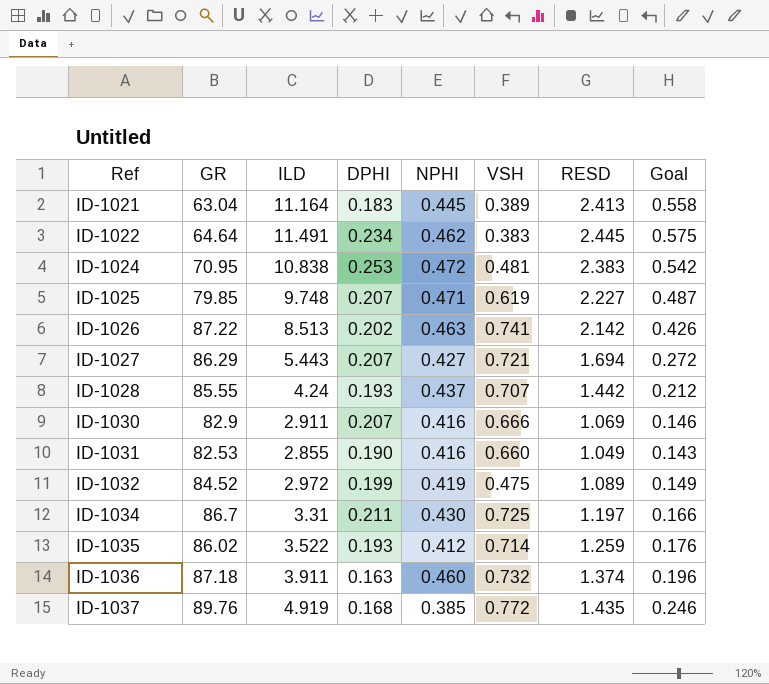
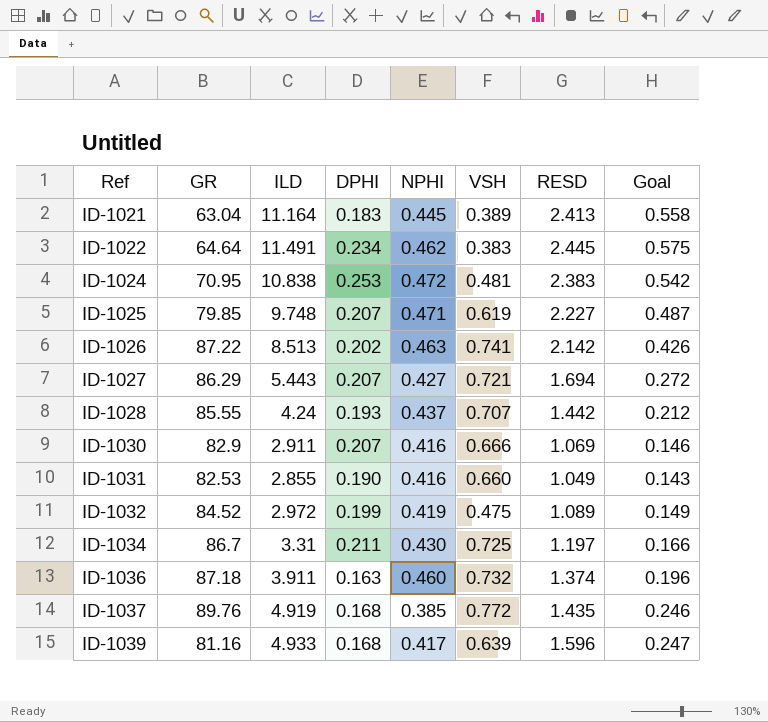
row ID-1035: 86.02 | 3.522 | 0.193 | 0.412 | 0.714 | 1.259 | 0.176 -> none
row ID-1039: none -> 81.16 | 4.933 | 0.168 | 0.417 | 0.639 | 1.596 | 0.247

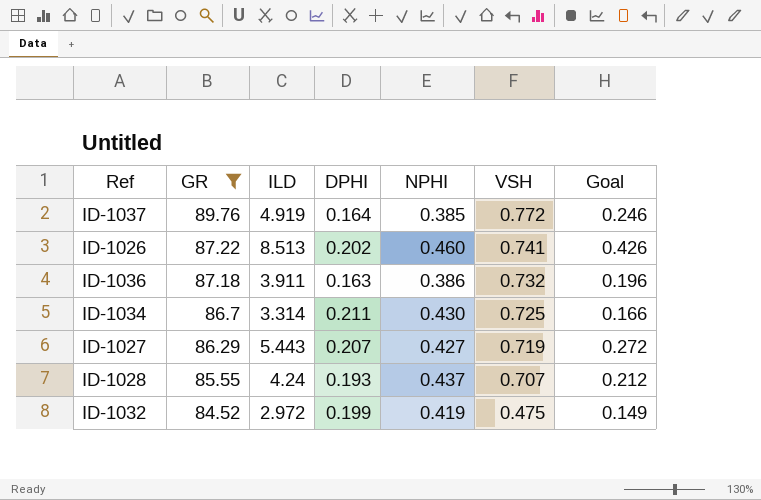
filter: none -> GR >= 84.52
row order: Ref ascending -> GR descending
column RESD | position: 7 -> none
ID-1037 | DPHI: 0.168 -> 0.164
ID-1026 | NPHI: 0.463 -> 0.460
ID-1036 | NPHI: 0.460 -> 0.386
ID-1034 | ILD: 3.31 -> 3.314
ID-1027 | VSH: 0.721 -> 0.719

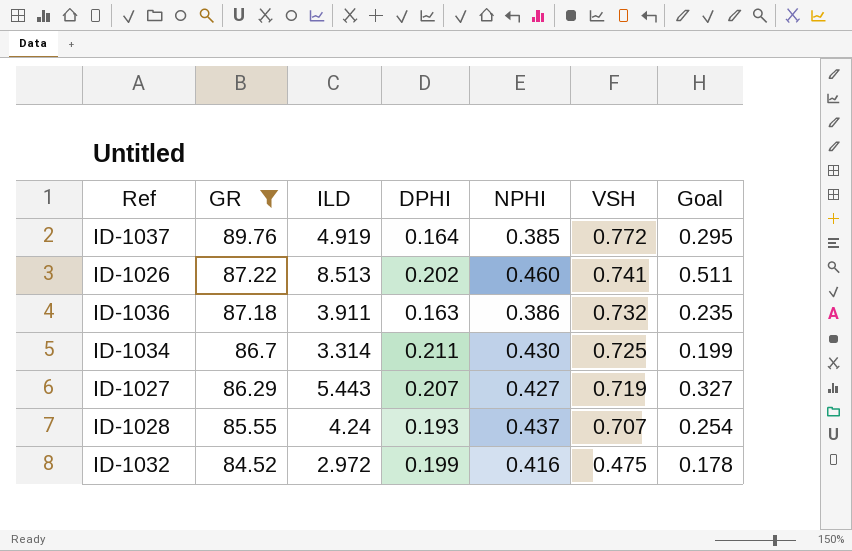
column Goal | formula: [ILD] * 0.05 -> [ILD] * 0.06
ID-1032 | NPHI: 0.419 -> 0.416

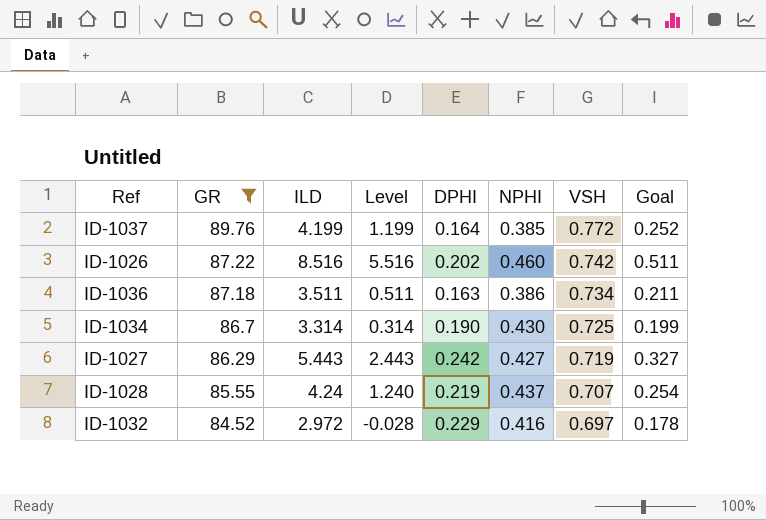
column Level | formula: none -> [ILD] - 3
ID-1037 | ILD: 4.919 -> 4.199
ID-1037 | Goal: 0.295 -> 0.252
ID-1026 | ILD: 8.513 -> 8.516
ID-1026 | VSH: 0.741 -> 0.742
ID-1036 | ILD: 3.911 -> 3.511
ID-1036 | VSH: 0.732 -> 0.734
ID-1036 | Goal: 0.235 -> 0.211
ID-1034 | DPHI: 0.211 -> 0.190
ID-1027 | DPHI: 0.207 -> 0.242
ID-1028 | DPHI: 0.193 -> 0.219
ID-1032 | DPHI: 0.199 -> 0.229
ID-1032 | VSH: 0.475 -> 0.697

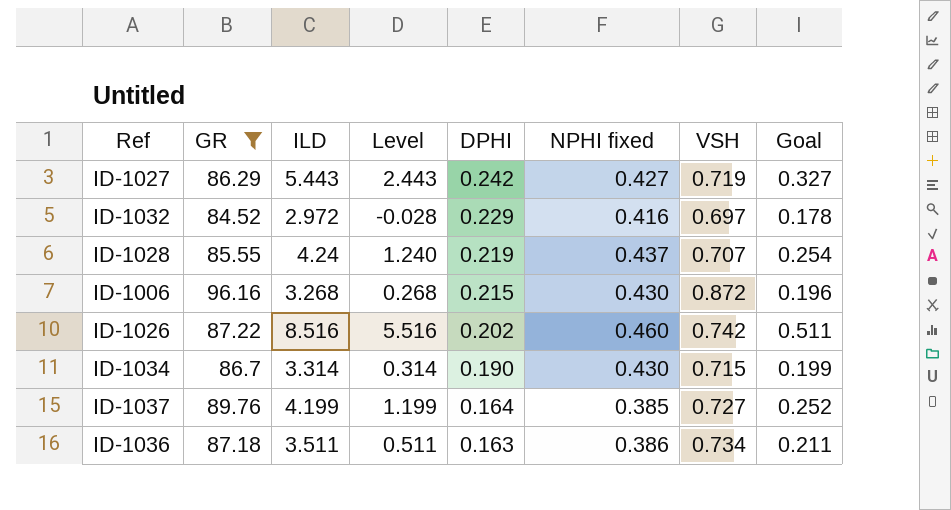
row order: GR descending -> DPHI descending
column name: NPHI -> NPHI fixed
row ID-1006: none -> 96.16 | 3.268 | 0.268 | 0.215 | 0.430 | 0.872 | 0.196
ID-1034 | VSH: 0.725 -> 0.715
ID-1037 | VSH: 0.772 -> 0.727

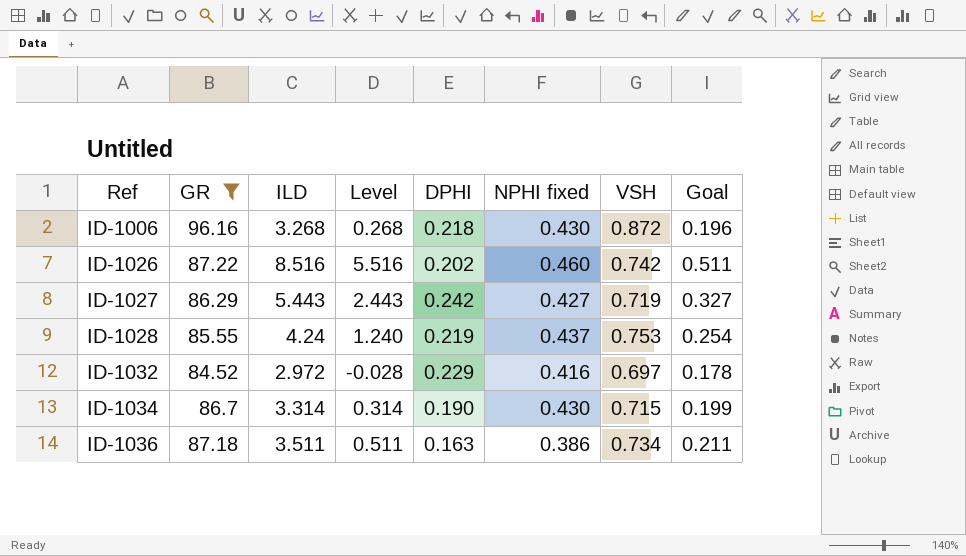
row order: DPHI descending -> Ref ascending
row ID-1037: 89.76 | 4.199 | 1.199 | 0.164 | 0.385 | 0.727 | 0.252 -> none
ID-1006 | DPHI: 0.215 -> 0.218
ID-1028 | VSH: 0.707 -> 0.753

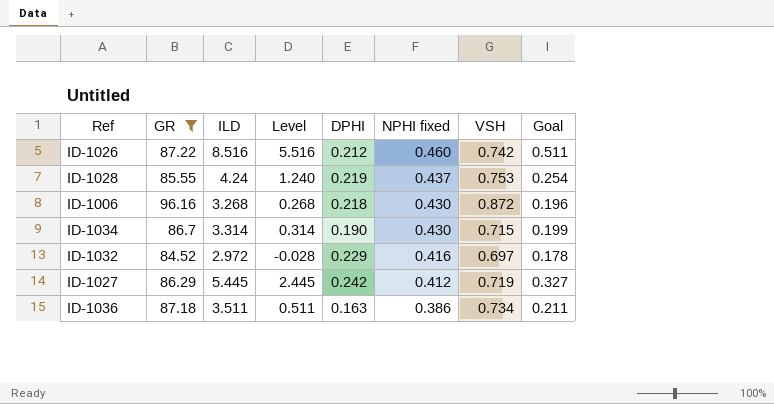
row order: Ref ascending -> NPHI fixed descending
ID-1026 | DPHI: 0.202 -> 0.212
ID-1027 | ILD: 5.443 -> 5.445
ID-1027 | Level: 2.443 -> 2.445
ID-1027 | NPHI fixed: 0.427 -> 0.412

